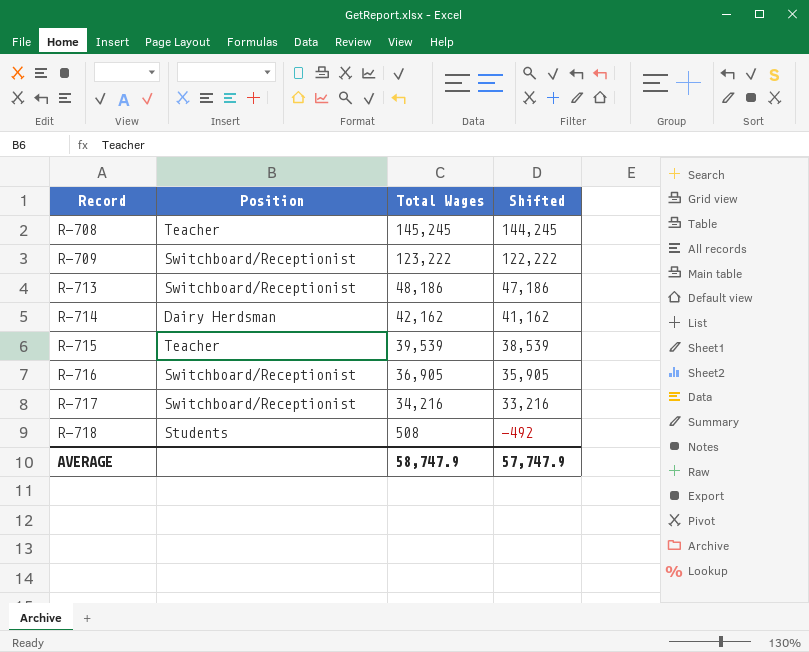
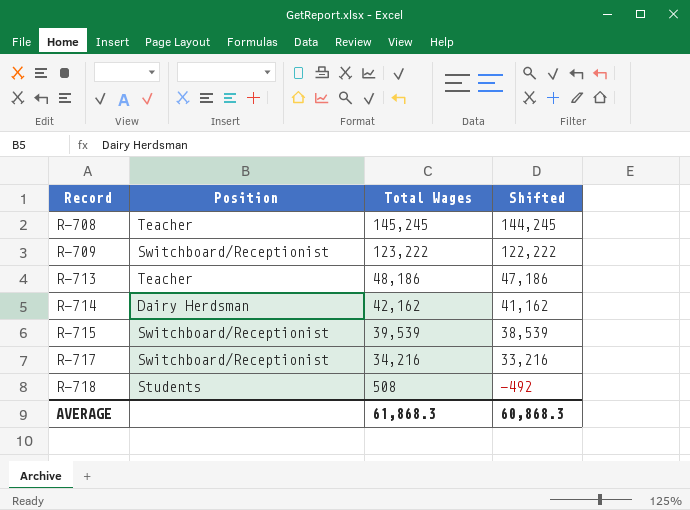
row R-716: Switchboard/Receptionist | 36,905 | 35,905 -> none
R-713 | Position: Switchboard/Receptionist -> Teacher
R-715 | Position: Teacher -> Switchboard/Receptionist
AVERAGE | Total Wages: 58,747.9 -> 61,868.3
AVERAGE | Shifted: 57,747.9 -> 60,868.3

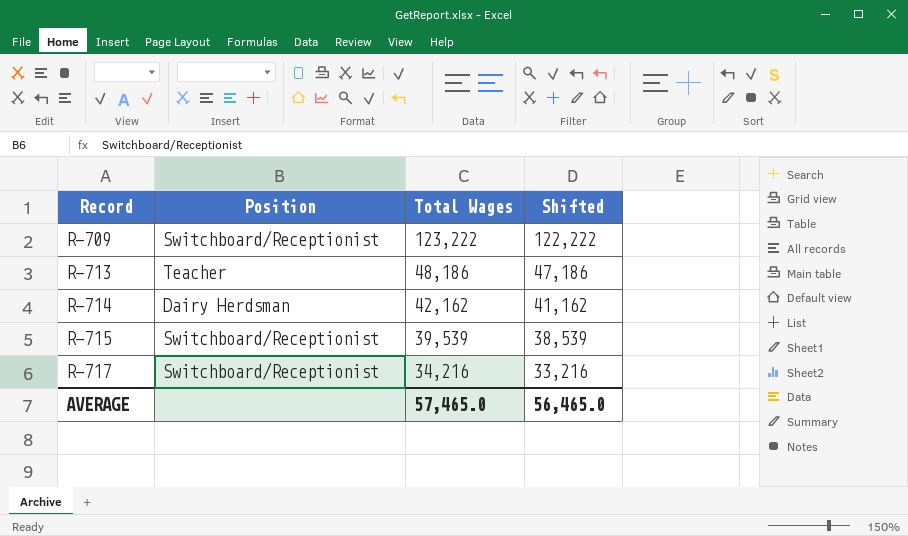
row R-708: Teacher | 145,245 | 144,245 -> none
row R-718: Students | 508 | -492 -> none
AVERAGE | Total Wages: 61,868.3 -> 57,465.0
AVERAGE | Shifted: 60,868.3 -> 56,465.0

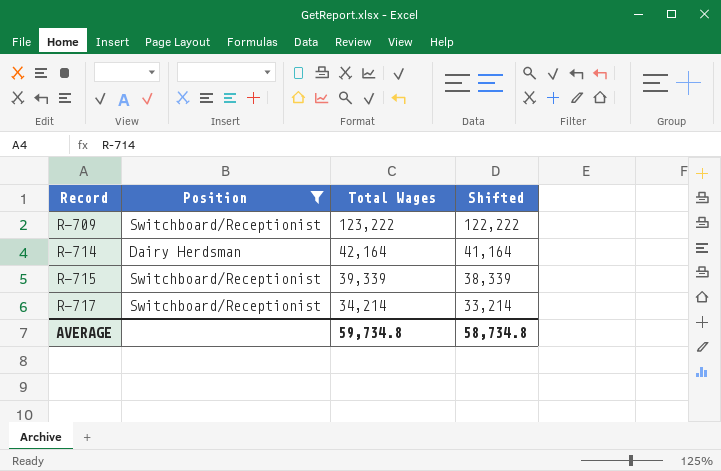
filter: none -> Position != Teacher
R-714 | Total Wages: 42,162 -> 42,164
R-714 | Shifted: 41,162 -> 41,164
R-715 | Total Wages: 39,539 -> 39,339
R-715 | Shifted: 38,539 -> 38,339
R-717 | Total Wages: 34,216 -> 34,214
R-717 | Shifted: 33,216 -> 33,214
AVERAGE | Total Wages: 57,465.0 -> 59,734.8
AVERAGE | Shifted: 56,465.0 -> 58,734.8

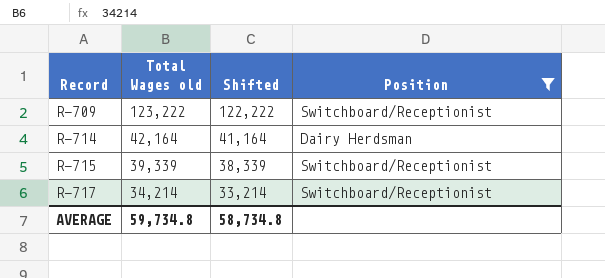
column name: Total Wages -> Total Wages old
column Position | position: 2 -> 4

